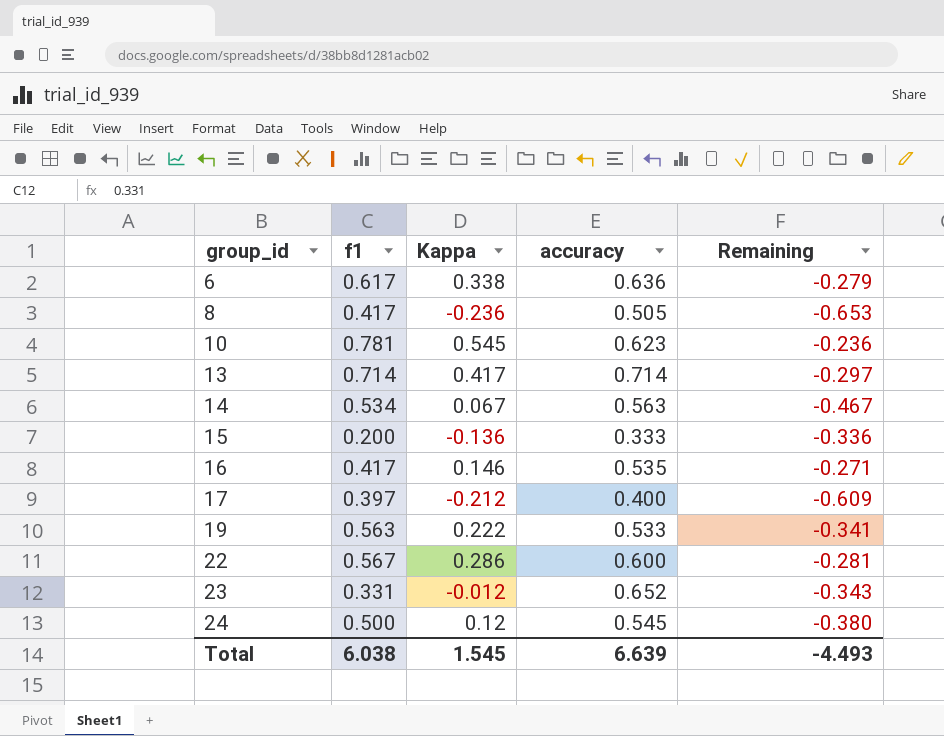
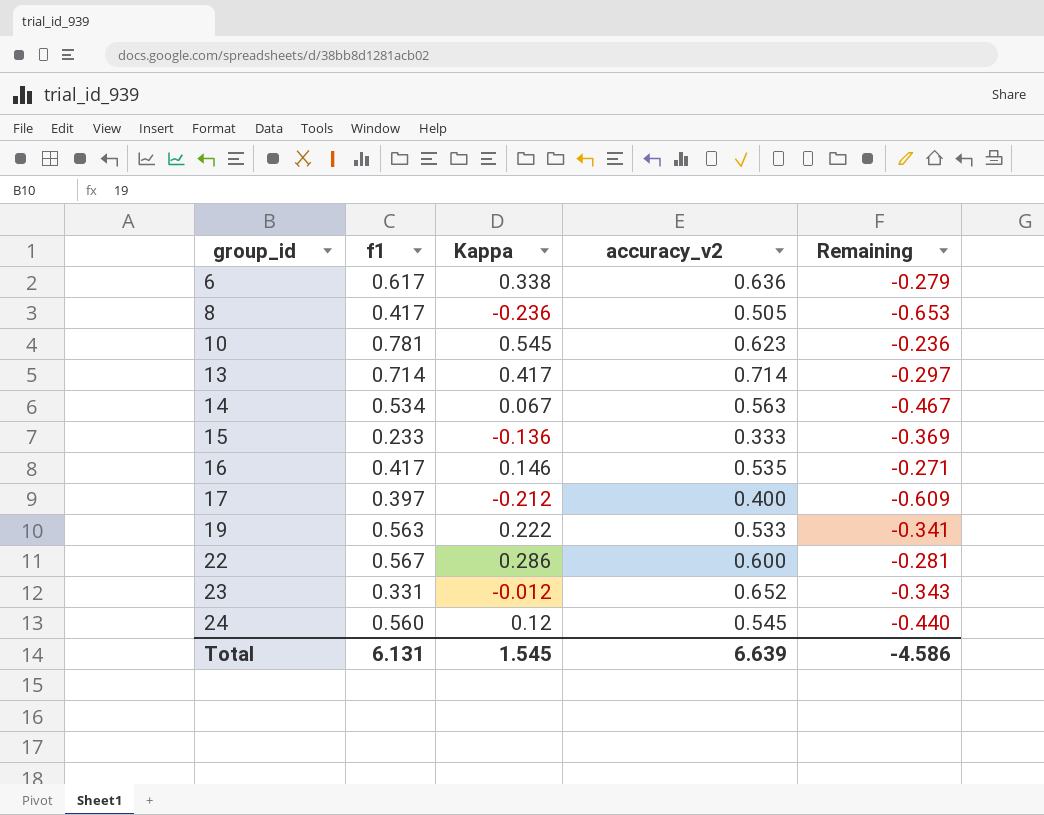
column name: accuracy -> accuracy_v2
15 | f1: 0.200 -> 0.233
15 | Remaining: -0.336 -> -0.369
24 | f1: 0.500 -> 0.560
24 | Remaining: -0.380 -> -0.440
Total | f1: 6.038 -> 6.131
Total | Remaining: -4.493 -> -4.586

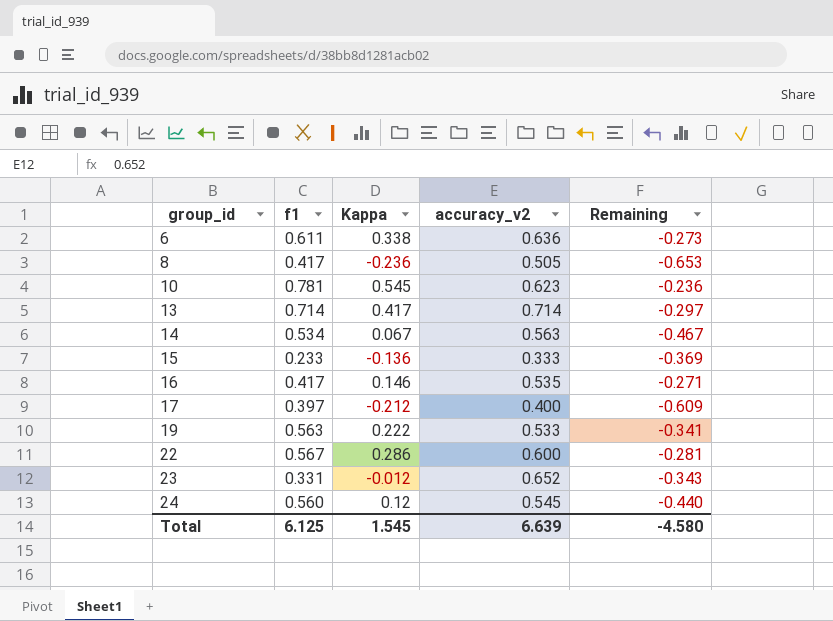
6 | f1: 0.617 -> 0.611
6 | Remaining: -0.279 -> -0.273
Total | f1: 6.131 -> 6.125
Total | Remaining: -4.586 -> -4.580

